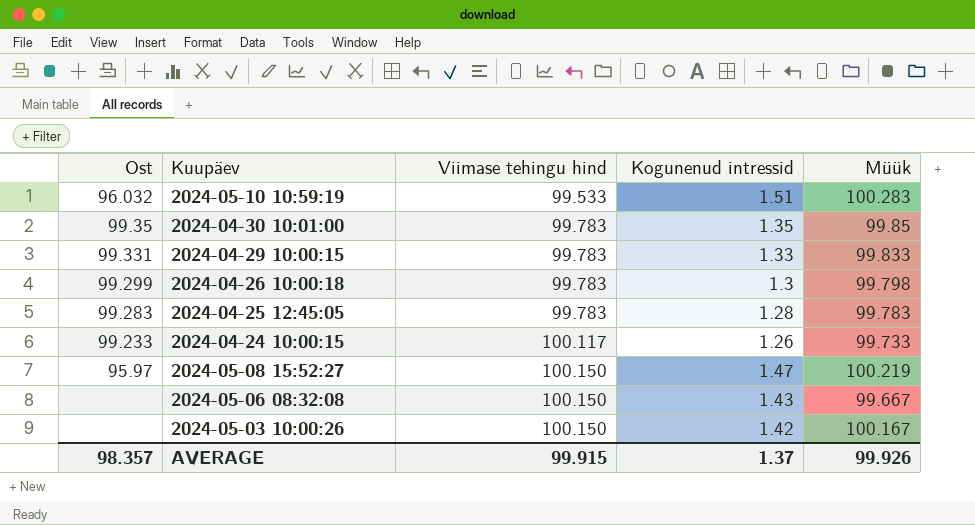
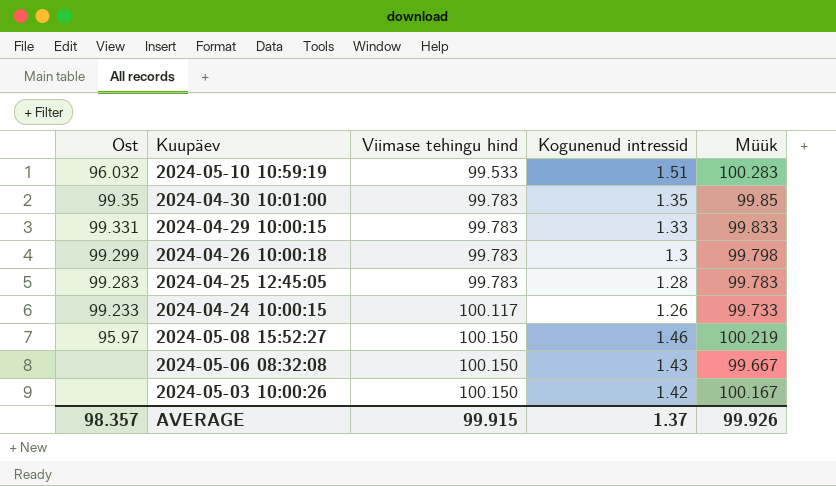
2024-05-08 15:52:27 | Kogunenud intressid: 1.47 -> 1.46

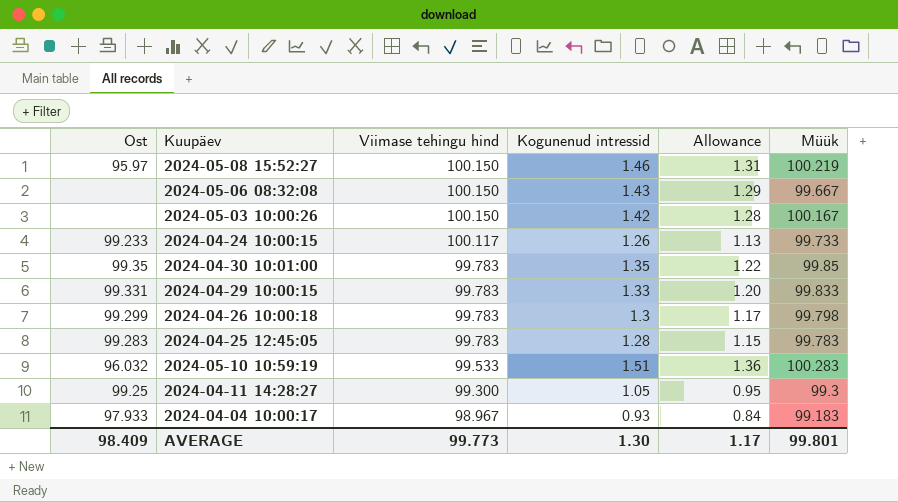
row order: Viimase tehingu hind ascending -> Viimase tehingu hind descending
column Allowance | formula: none -> [Kogunenud intressid] * 0.9
row 2024-04-11 14:28:27: none -> 99.25 | 99.300 | 1.05 | 0.95 | 99.3
row 2024-04-04 10:00:17: none -> 97.933 | 98.967 | 0.93 | 0.84 | 99.183
AVERAGE | Ost: 98.357 -> 98.409
AVERAGE | Viimase tehingu hind: 99.915 -> 99.773
AVERAGE | Kogunenud intressid: 1.37 -> 1.30
AVERAGE | Müük: 99.926 -> 99.801

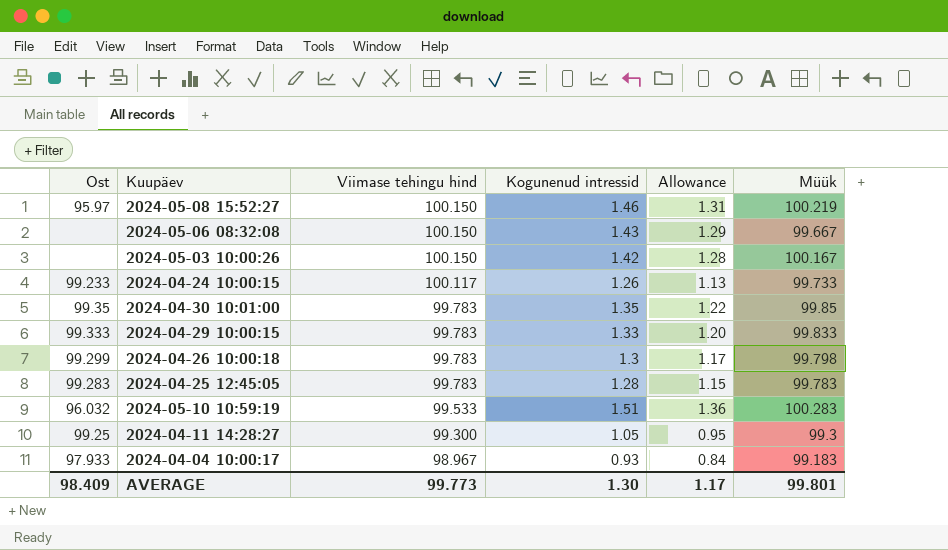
2024-04-29 10:00:15 | Ost: 99.331 -> 99.333

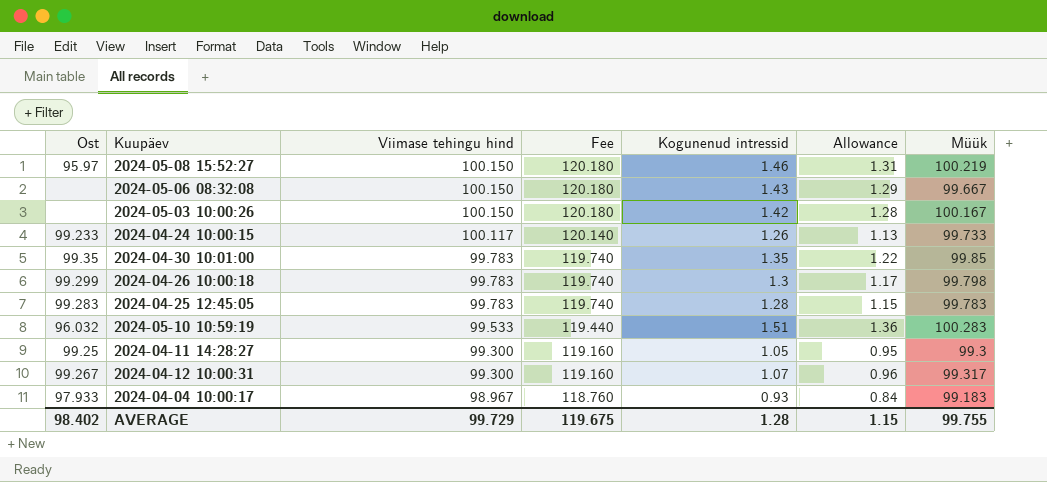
column Fee | formula: none -> [Viimase tehingu hind] * 1.2
row 2024-04-29 10:00:15: 99.333 | 99.783 | 1.33 | 1.20 | 99.833 -> none
row 2024-04-12 10:00:31: none -> 99.267 | 99.300 | 119.160 | 1.07 | 0.96 | 99.317
AVERAGE | Ost: 98.409 -> 98.402
AVERAGE | Viimase tehingu hind: 99.773 -> 99.729
AVERAGE | Kogunenud intressid: 1.30 -> 1.28
AVERAGE | Allowance: 1.17 -> 1.15
AVERAGE | Müük: 99.801 -> 99.755

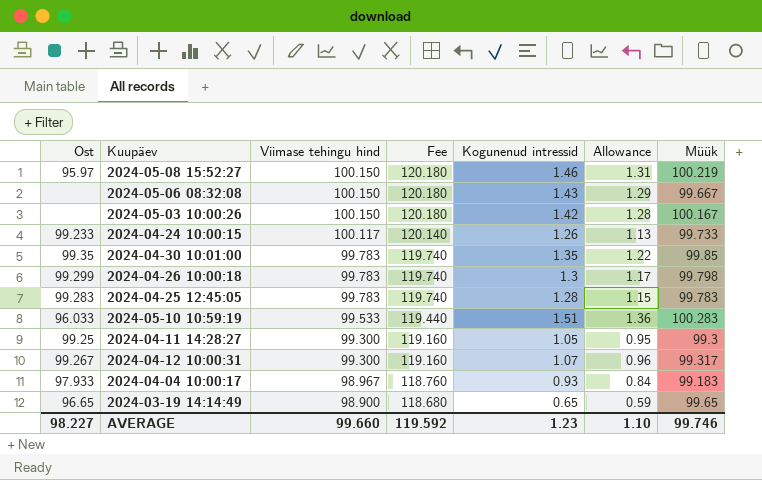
2024-05-10 10:59:19 | Ost: 96.032 -> 96.033
row 2024-03-19 14:14:49: none -> 96.65 | 98.900 | 118.680 | 0.65 | 0.59 | 99.65
AVERAGE | Ost: 98.402 -> 98.227
AVERAGE | Viimase tehingu hind: 99.729 -> 99.660
AVERAGE | Fee: 119.675 -> 119.592
AVERAGE | Kogunenud intressid: 1.28 -> 1.23
AVERAGE | Allowance: 1.15 -> 1.10
AVERAGE | Müük: 99.755 -> 99.746

